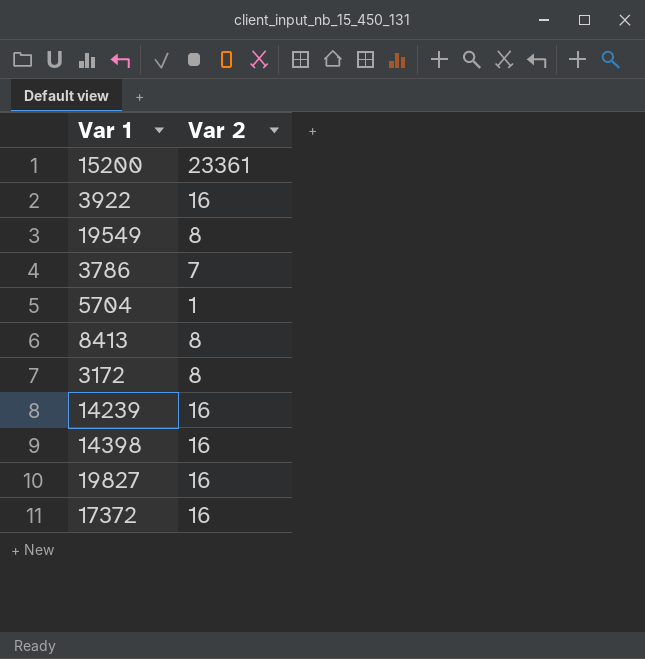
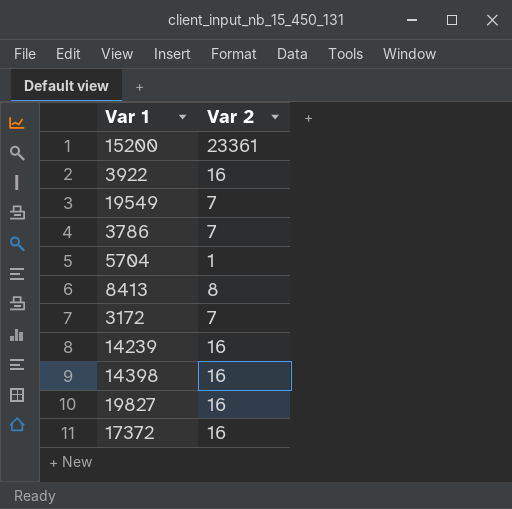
19549 | Var 2: 8 -> 7
3172 | Var 2: 8 -> 7

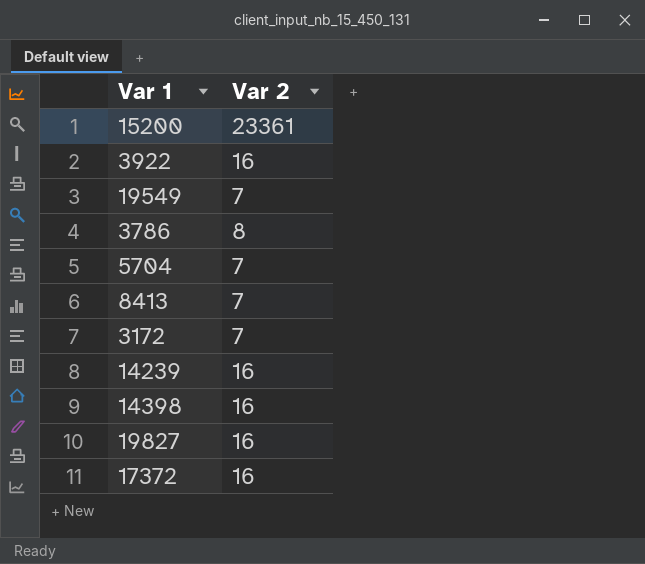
3786 | Var 2: 7 -> 8
5704 | Var 2: 1 -> 7
8413 | Var 2: 8 -> 7

